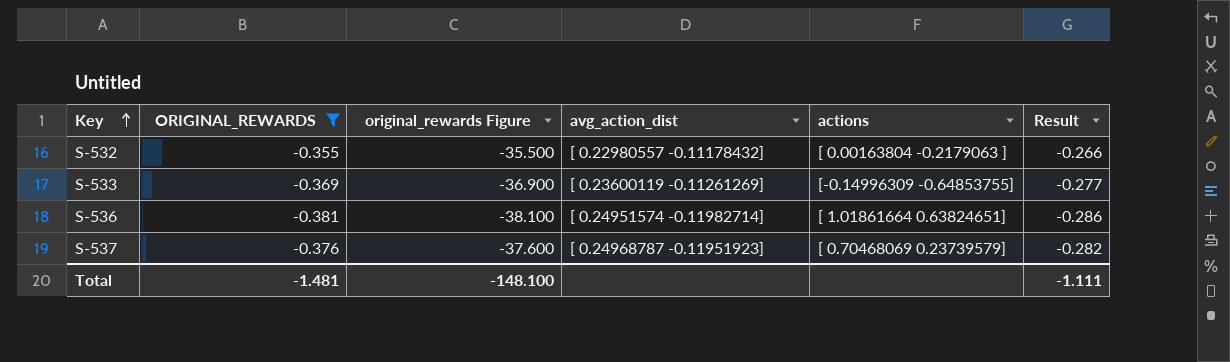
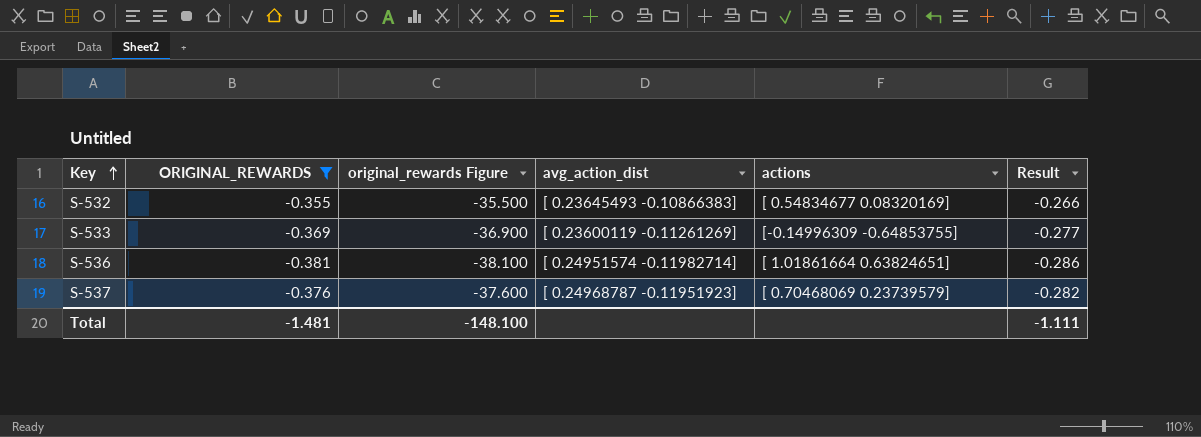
S-532 | avg_action_dist: [ 0.22980557 -0.11178432] -> [ 0.23645493 -0.10866383]
S-532 | actions: [ 0.00163804 -0.2179063 ] -> [ 0.54834677 0.08320169]

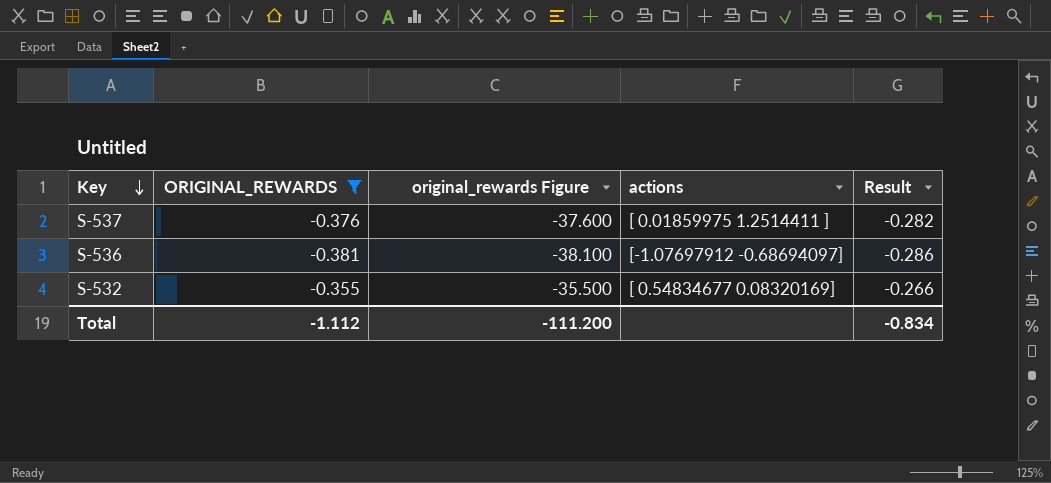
row order: Key ascending -> Key descending
column avg_action_dist | position: 4 -> none
row S-533: -0.369 | -36.900 | [ 0.23600119 -0.11261269] | [-0.14996309 -0.64853755] | -0.277 -> none
S-537 | actions: [ 0.70468069 0.23739579] -> [ 0.01859975 1.2514411 ]
S-536 | actions: [ 1.01861664 0.63824651] -> [-1.07697912 -0.68694097]
Total | ORIGINAL_REWARDS: -1.481 -> -1.112
Total | original_rewards Figure: -148.100 -> -111.200
Total | Result: -1.111 -> -0.834

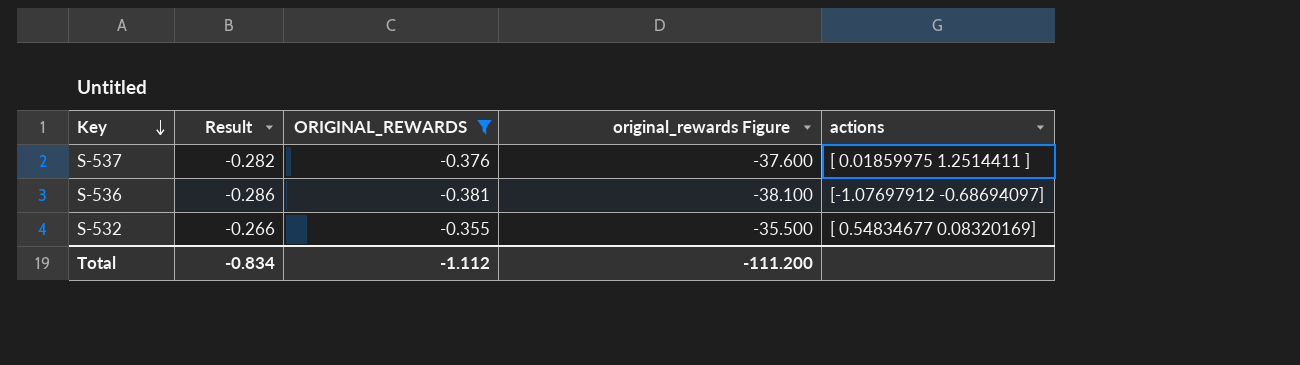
column Result | position: 5 -> 2

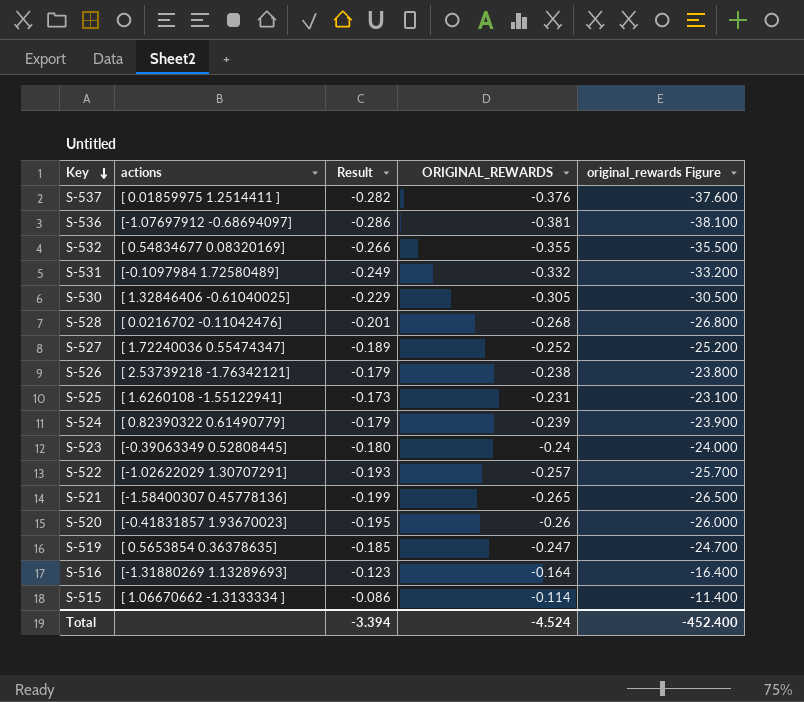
filter: ORIGINAL_REWARDS <= -0.355 -> none
column actions | position: 5 -> 2
Total | Result: -0.834 -> -3.394
Total | ORIGINAL_REWARDS: -1.112 -> -4.524
Total | original_rewards Figure: -111.200 -> -452.400

